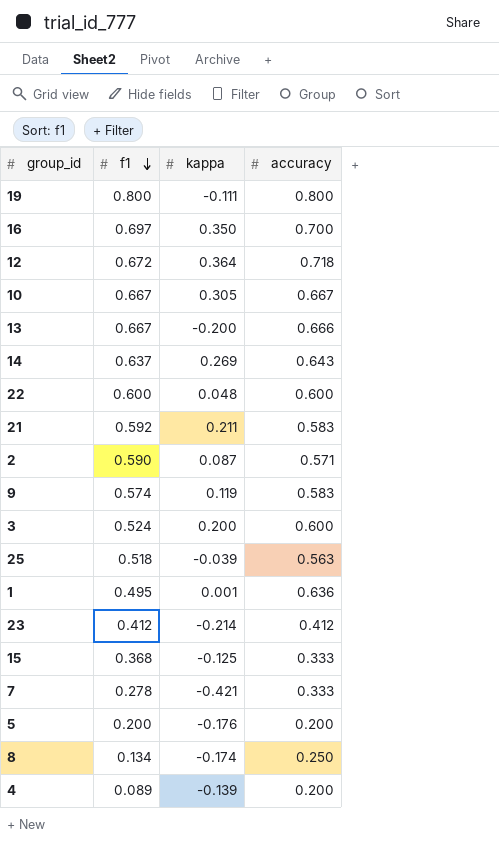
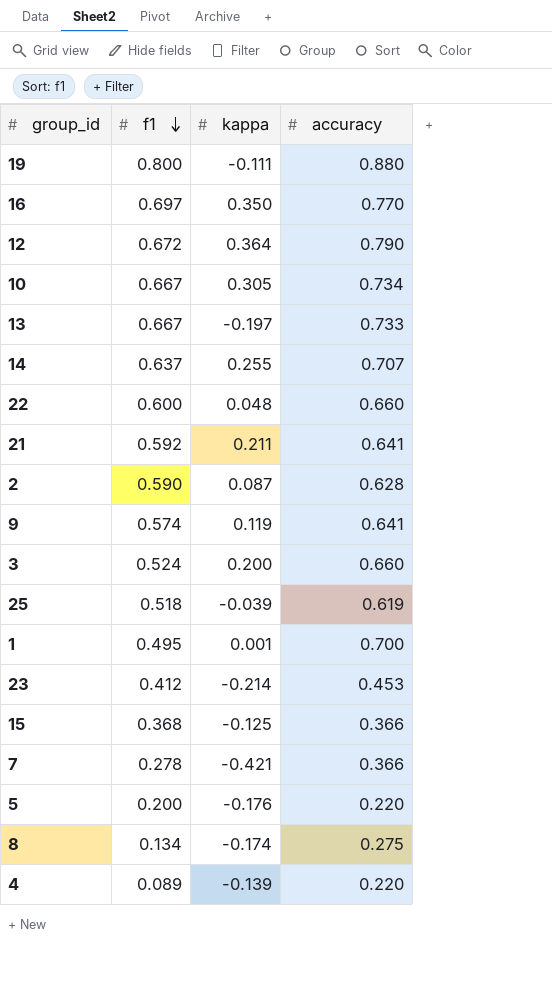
19 | accuracy: 0.800 -> 0.880
16 | accuracy: 0.700 -> 0.770
12 | accuracy: 0.718 -> 0.790
10 | accuracy: 0.667 -> 0.734
13 | kappa: -0.200 -> -0.197
13 | accuracy: 0.666 -> 0.733
14 | kappa: 0.269 -> 0.255
14 | accuracy: 0.643 -> 0.707
22 | accuracy: 0.600 -> 0.660
21 | accuracy: 0.583 -> 0.641
2 | accuracy: 0.571 -> 0.628
9 | accuracy: 0.583 -> 0.641
3 | accuracy: 0.600 -> 0.660
25 | accuracy: 0.563 -> 0.619
1 | accuracy: 0.636 -> 0.700
23 | accuracy: 0.412 -> 0.453
15 | accuracy: 0.333 -> 0.366
7 | accuracy: 0.333 -> 0.366
5 | accuracy: 0.200 -> 0.220
8 | accuracy: 0.250 -> 0.275
4 | accuracy: 0.200 -> 0.220

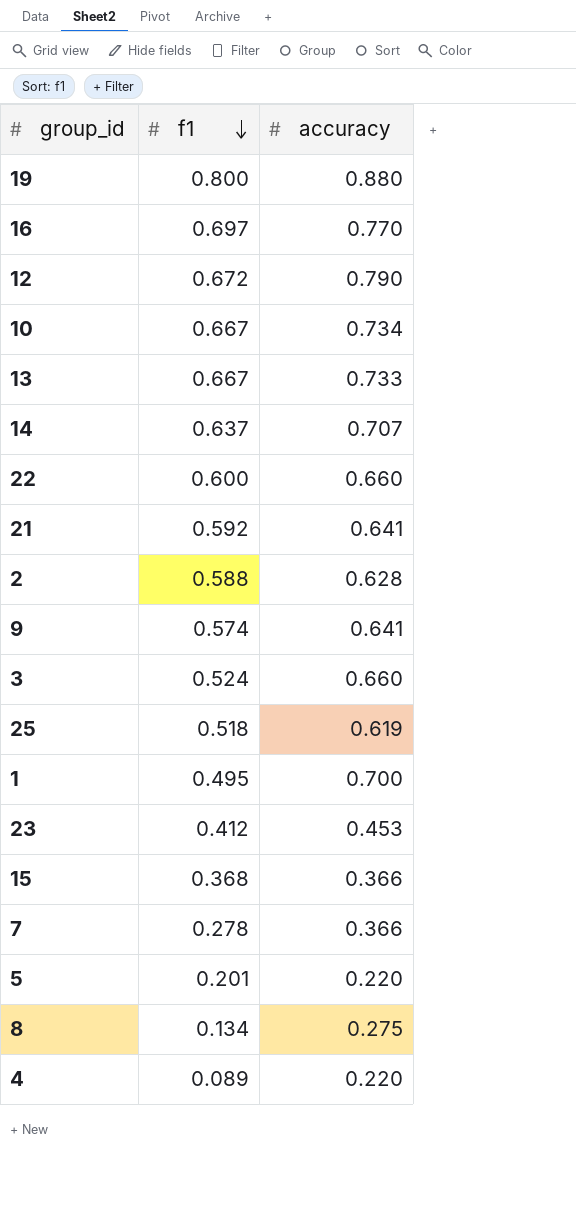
column kappa | position: 3 -> none
2 | f1: 0.590 -> 0.588
5 | f1: 0.200 -> 0.201

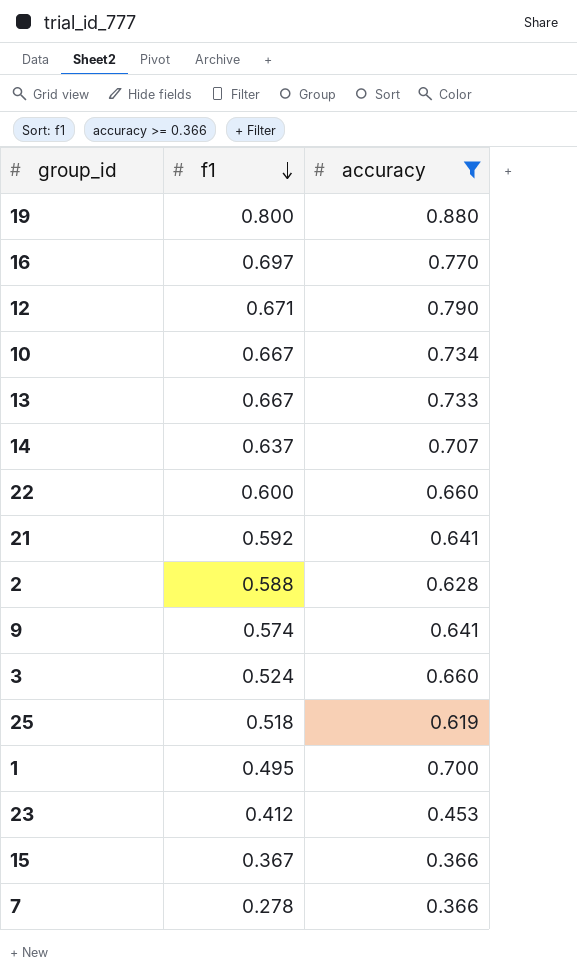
filter: none -> accuracy >= 0.366
12 | f1: 0.672 -> 0.671
15 | f1: 0.368 -> 0.367

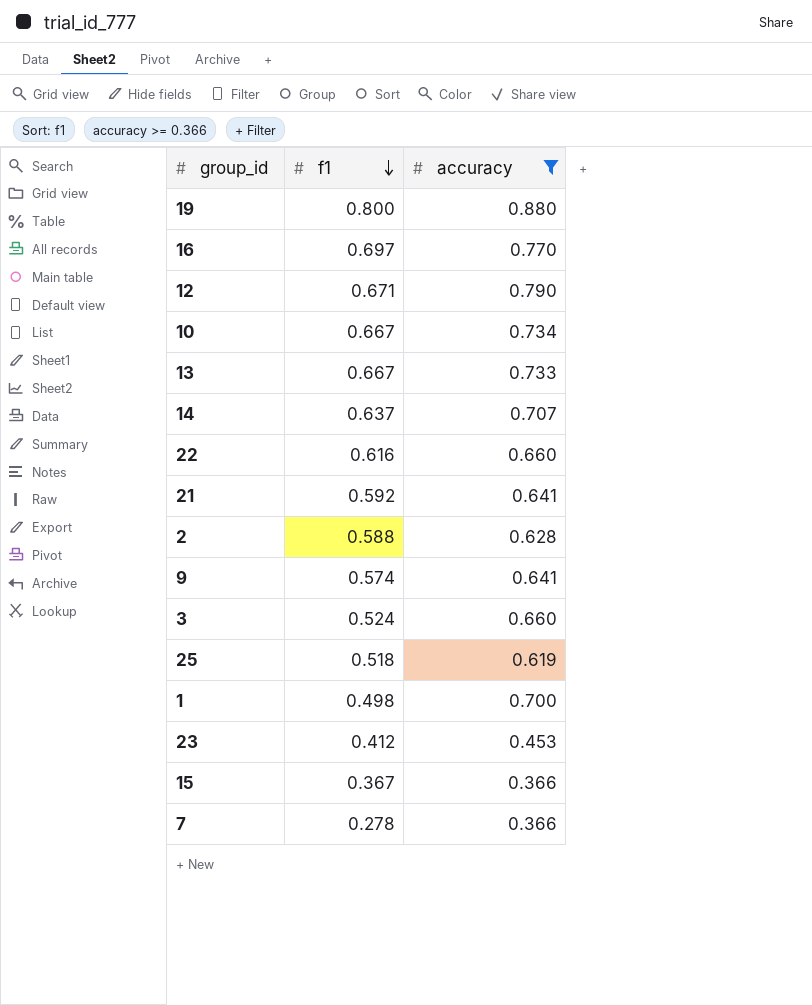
22 | f1: 0.600 -> 0.616
1 | f1: 0.495 -> 0.498

